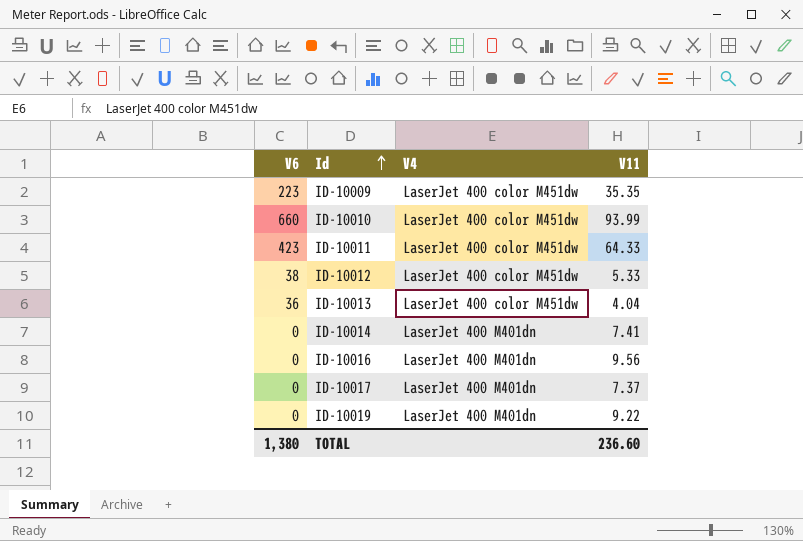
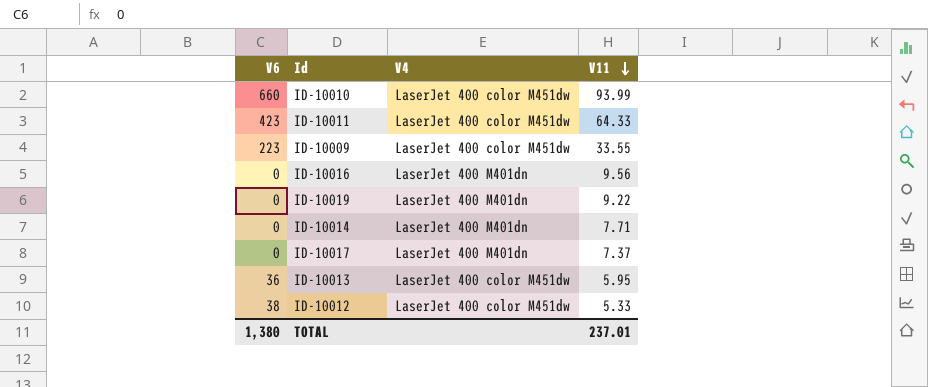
row order: Id ascending -> V11 descending
ID-10009 | V11: 35.35 -> 33.55
ID-10014 | V11: 7.41 -> 7.71
ID-10013 | V11: 4.04 -> 5.95
TOTAL | V11: 236.60 -> 237.01

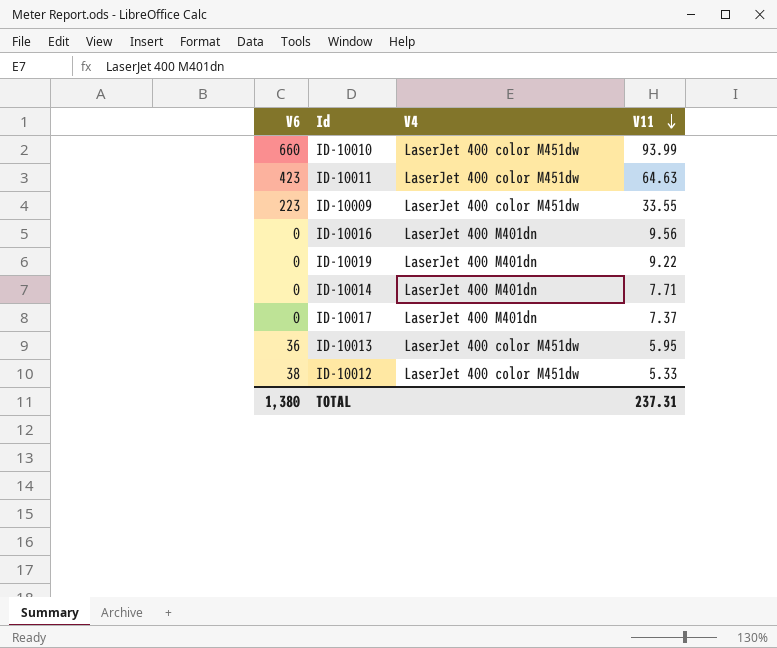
ID-10011 | V11: 64.33 -> 64.63
TOTAL | V11: 237.01 -> 237.31

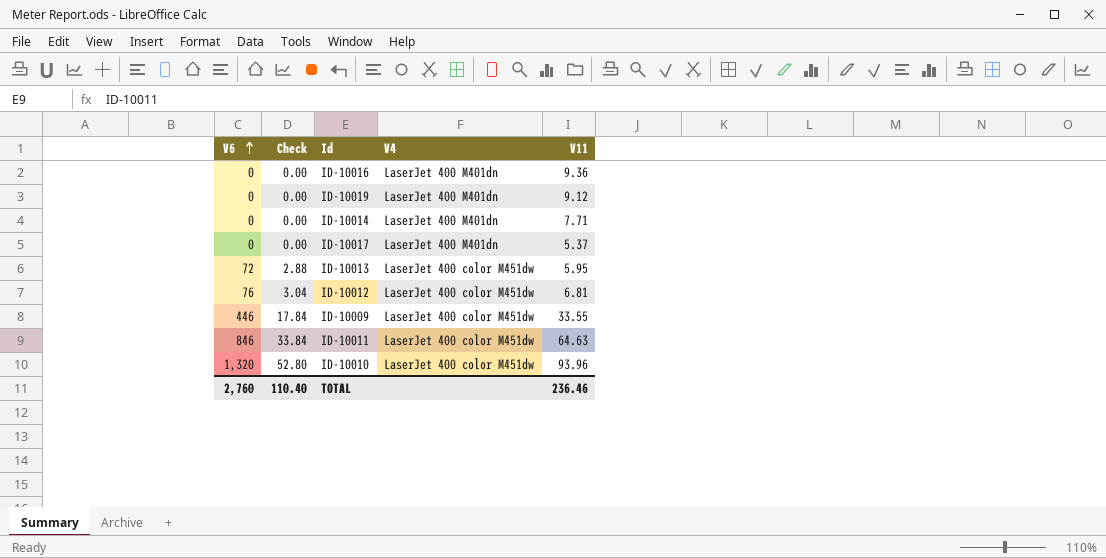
row order: V11 descending -> V6 ascending
column Check | formula: none -> [V6] * 0.04
ID-10016 | V11: 9.56 -> 9.36
ID-10019 | V11: 9.22 -> 9.12
ID-10017 | V11: 7.37 -> 5.37
ID-10013 | V6: 36 -> 72
ID-10012 | V6: 38 -> 76
ID-10012 | V11: 5.33 -> 6.81
ID-10009 | V6: 223 -> 446
ID-10011 | V6: 423 -> 846
ID-10010 | V6: 660 -> 1,320
ID-10010 | V11: 93.99 -> 93.96
TOTAL | V6: 1,380 -> 2,760
TOTAL | V11: 237.31 -> 236.46

